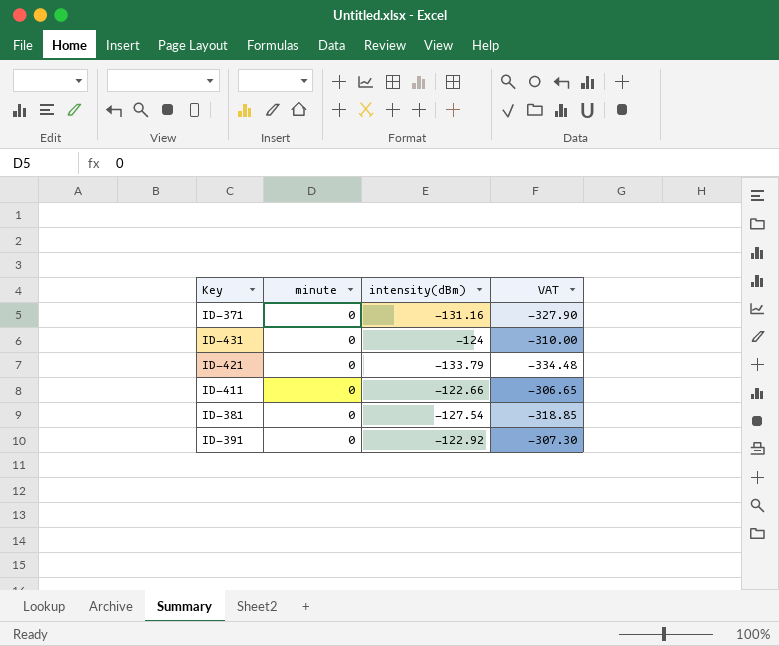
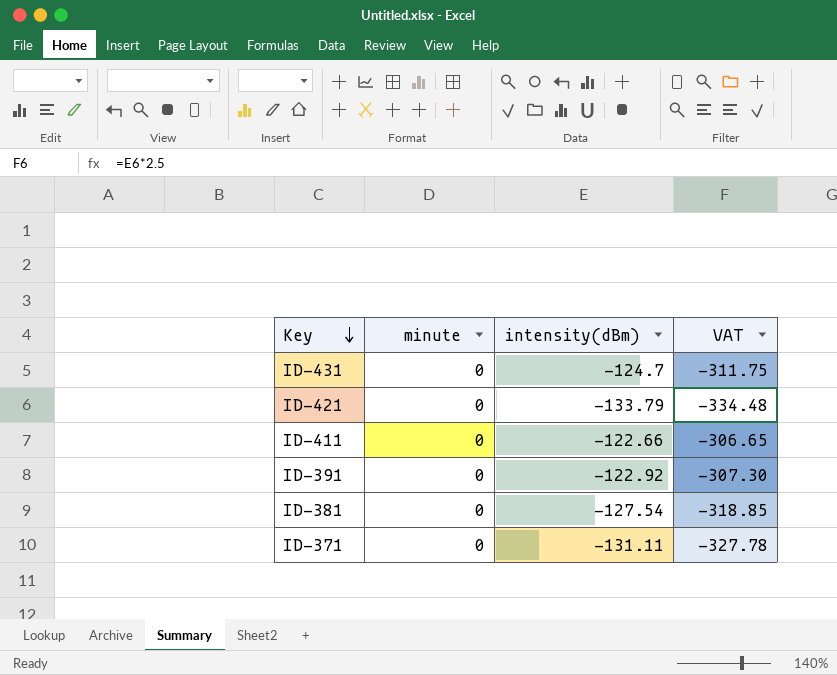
row order: none -> Key descending
ID-431 | intensity(dBm): -124 -> -124.7
ID-431 | VAT: -310.00 -> -311.75
ID-371 | intensity(dBm): -131.16 -> -131.11
ID-371 | VAT: -327.90 -> -327.78

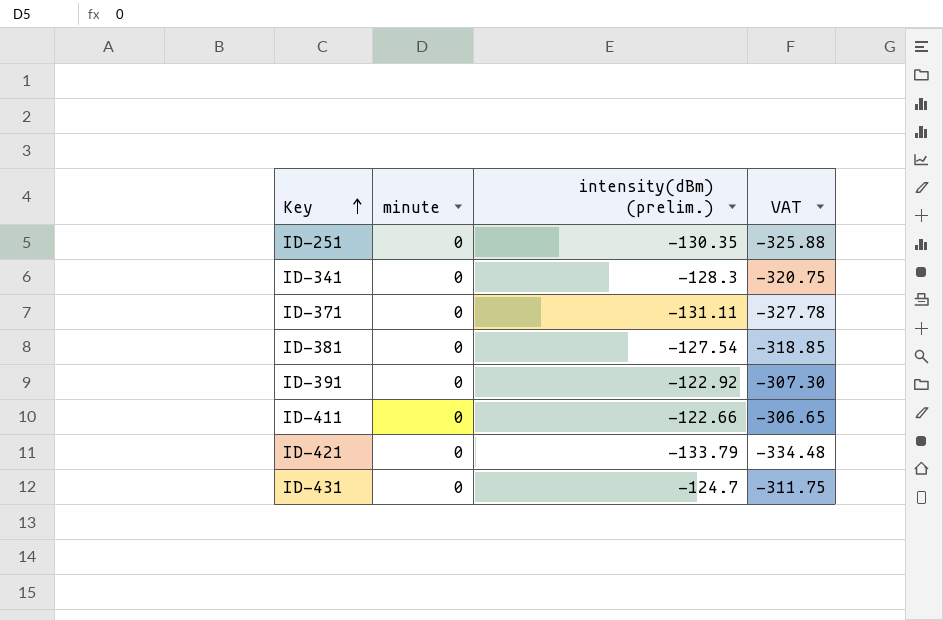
row order: Key descending -> Key ascending
column name: intensity(dBm) -> intensity(dBm) (prelim.)
row ID-251: none -> 0 | -130.35 | -325.88
row ID-341: none -> 0 | -128.3 | -320.75

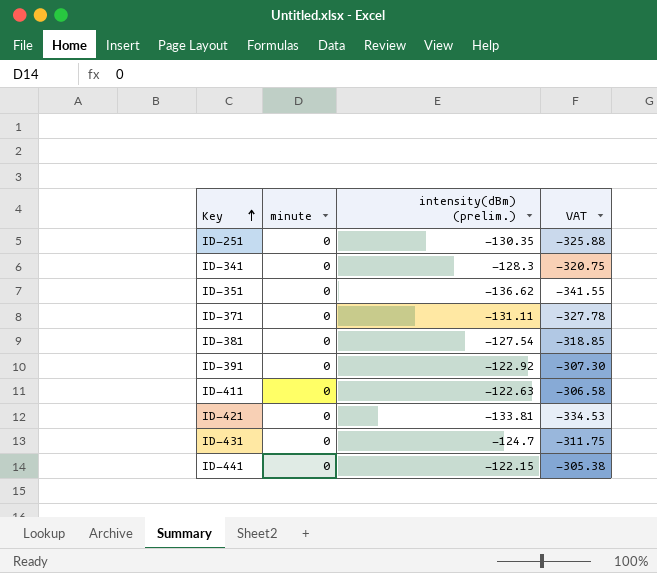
row ID-351: none -> 0 | -136.62 | -341.55
ID-411 | intensity(dBm) (prelim.): -122.66 -> -122.63
ID-411 | VAT: -306.65 -> -306.58
ID-421 | intensity(dBm) (prelim.): -133.79 -> -133.81
ID-421 | VAT: -334.48 -> -334.53
row ID-441: none -> 0 | -122.15 | -305.38

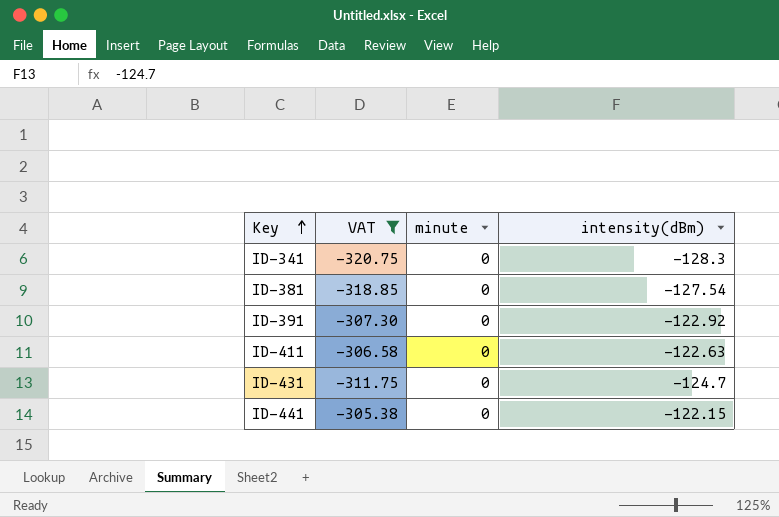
filter: none -> VAT >= -320.75
column VAT | position: 4 -> 2
column name: intensity(dBm) (prelim.) -> intensity(dBm)

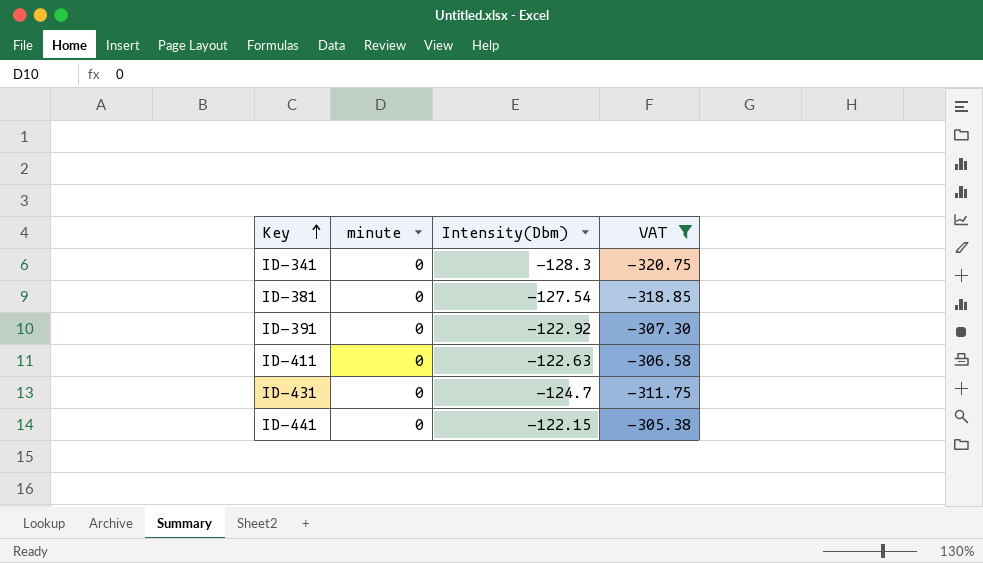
column name: intensity(dBm) -> Intensity(Dbm)
column VAT | position: 2 -> 4

